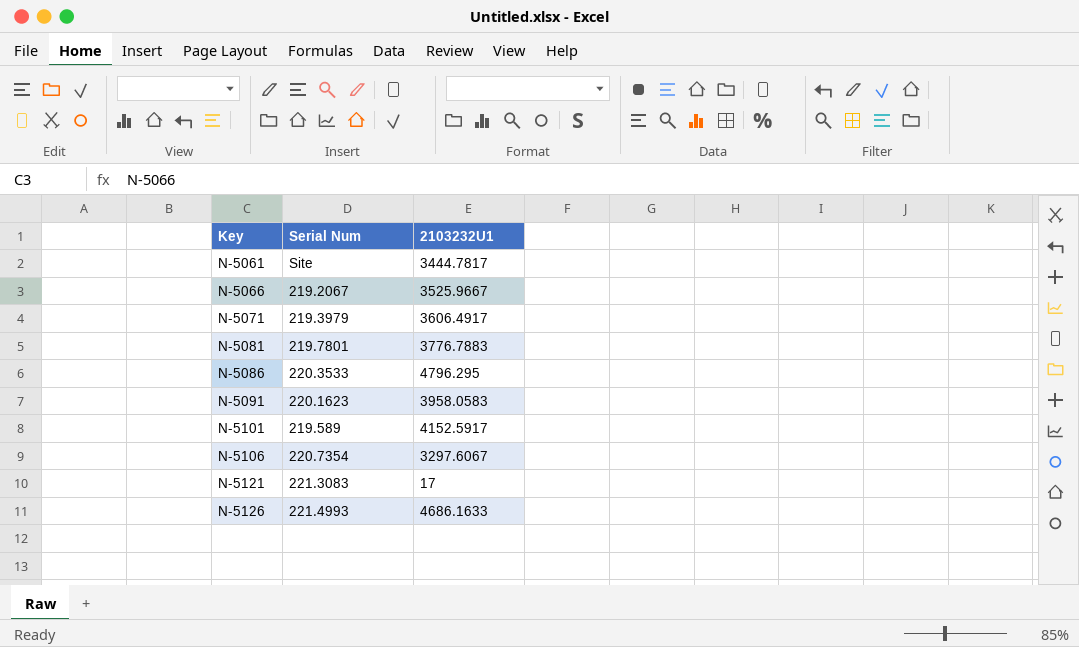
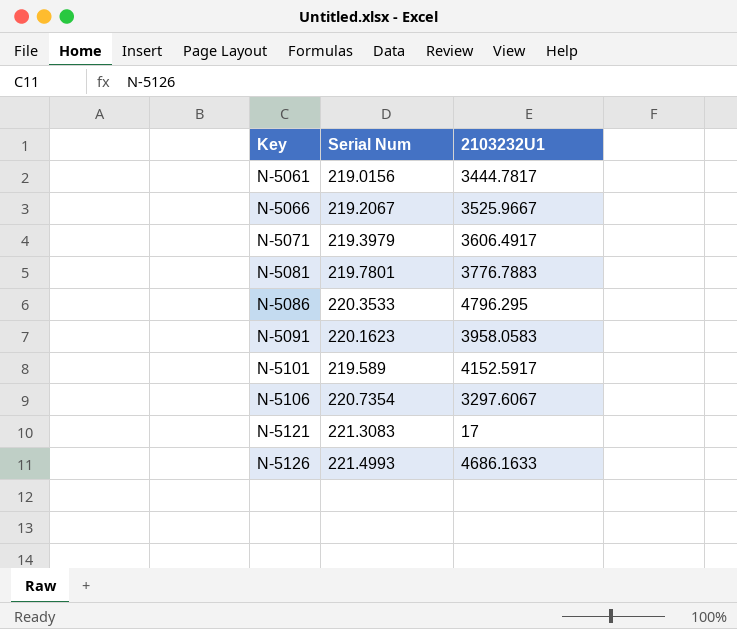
N-5061 | Serial Num: Site -> 219.0156

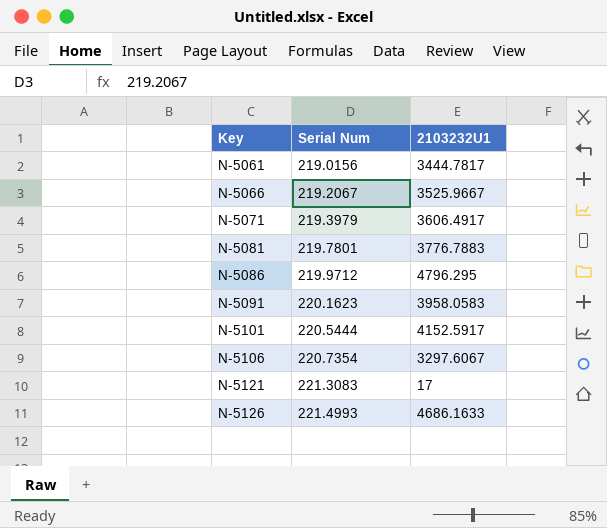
N-5086 | Serial Num: 220.3533 -> 219.9712
N-5101 | Serial Num: 219.589 -> 220.5444

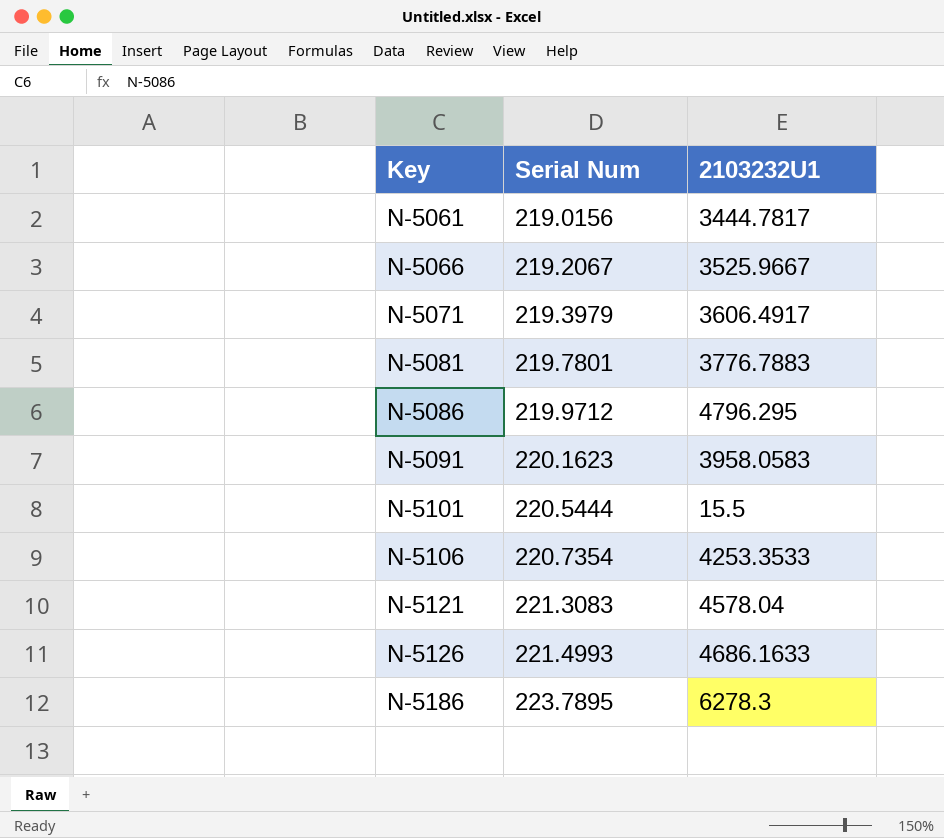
N-5101 | 2103232U1: 4152.5917 -> 15.5
N-5106 | 2103232U1: 3297.6067 -> 4253.3533
N-5121 | 2103232U1: 17 -> 4578.04
row N-5186: none -> 223.7895 | 6278.3

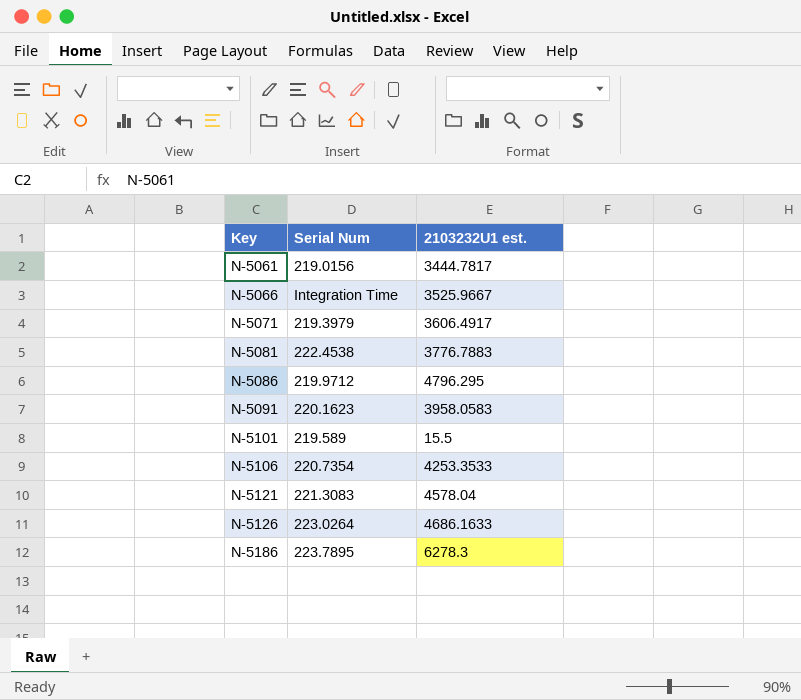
column name: 2103232U1 -> 2103232U1 est.
N-5066 | Serial Num: 219.2067 -> Integration Time
N-5081 | Serial Num: 219.7801 -> 222.4538
N-5101 | Serial Num: 220.5444 -> 219.589
N-5126 | Serial Num: 221.4993 -> 223.0264

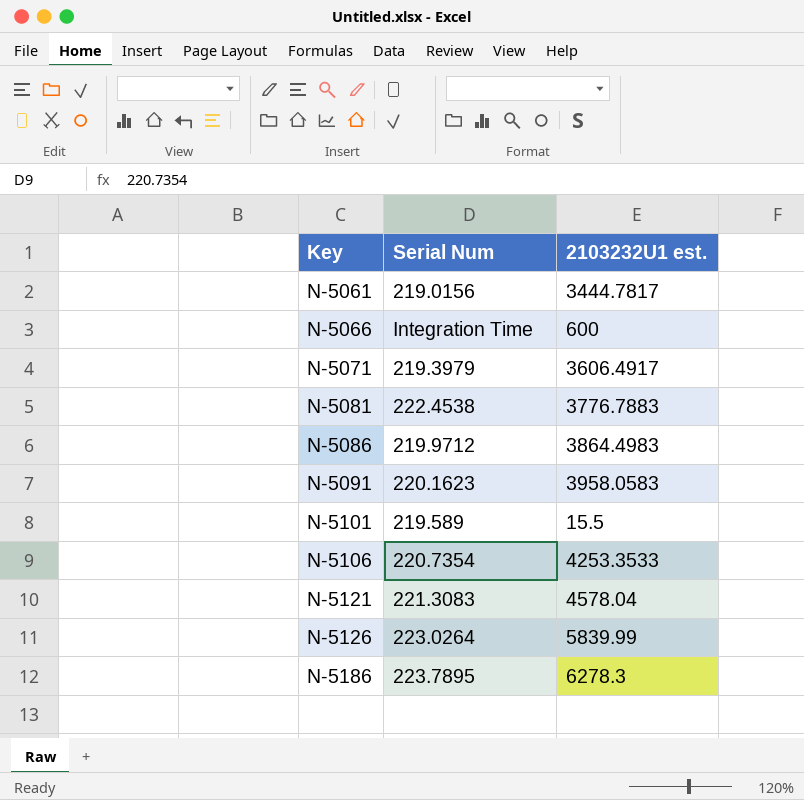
N-5066 | 2103232U1 est.: 3525.9667 -> 600
N-5086 | 2103232U1 est.: 4796.295 -> 3864.4983
N-5126 | 2103232U1 est.: 4686.1633 -> 5839.99

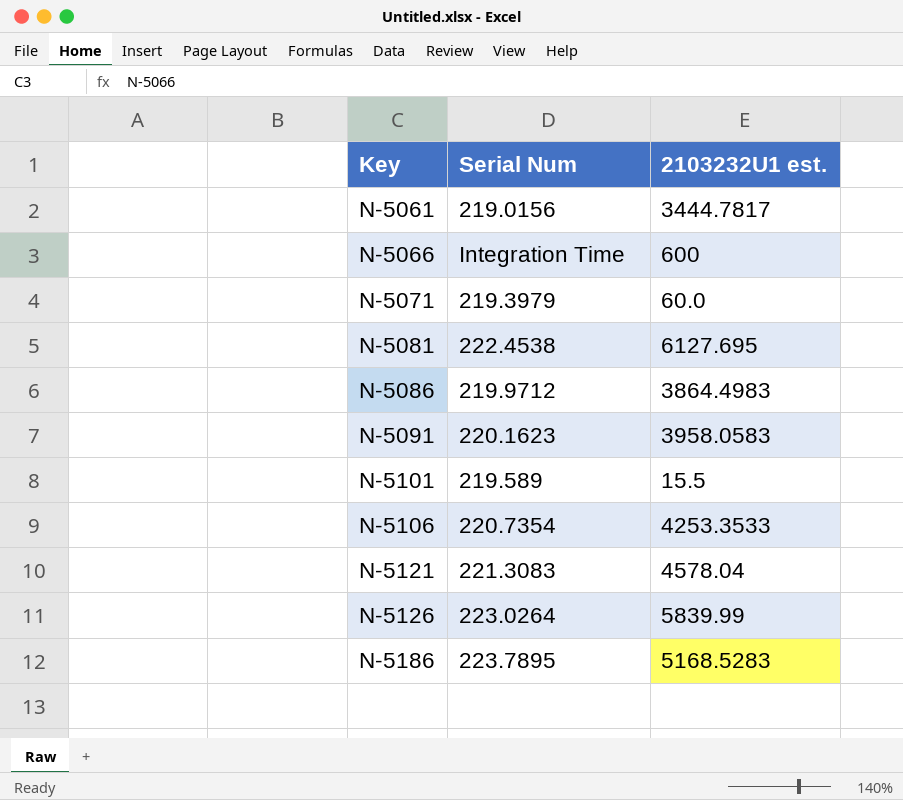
N-5071 | 2103232U1 est.: 3606.4917 -> 60.0
N-5081 | 2103232U1 est.: 3776.7883 -> 6127.695
N-5186 | 2103232U1 est.: 6278.3 -> 5168.5283

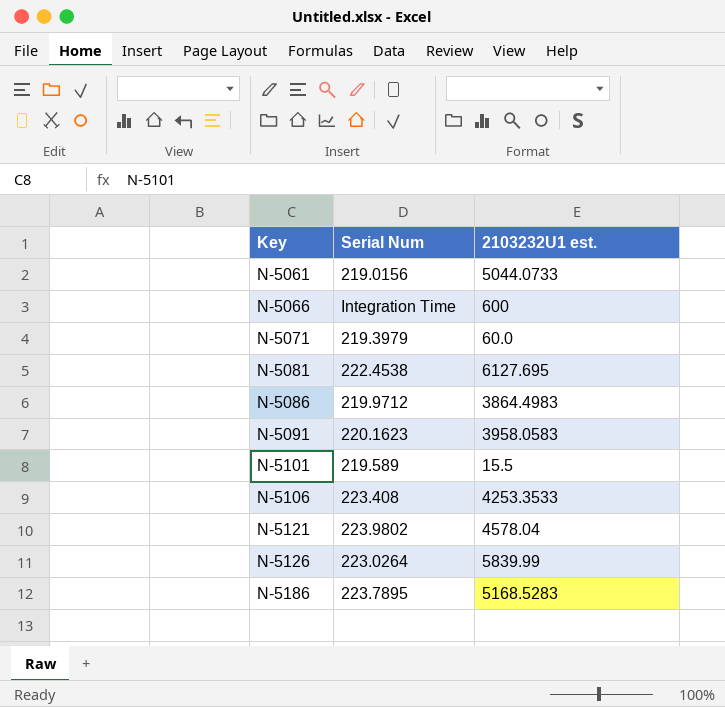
N-5061 | 2103232U1 est.: 3444.7817 -> 5044.0733
N-5106 | Serial Num: 220.7354 -> 223.408
N-5121 | Serial Num: 221.3083 -> 223.9802

